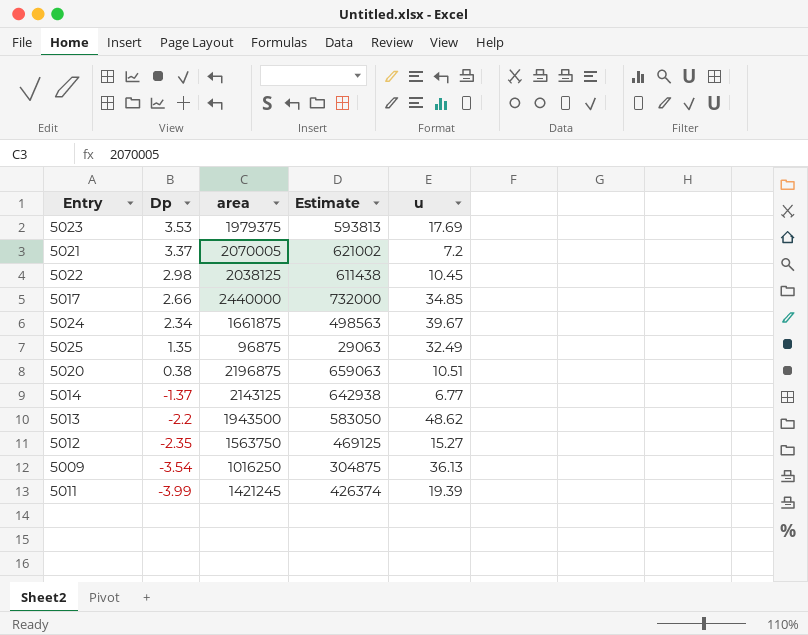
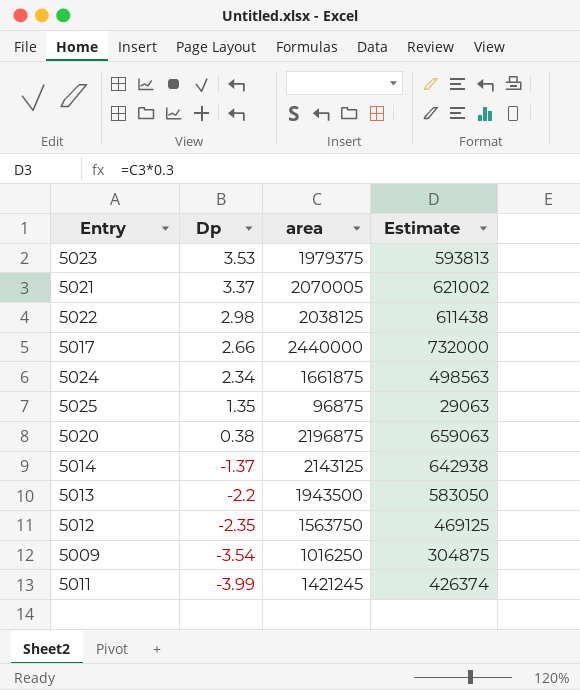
column u | position: 5 -> none

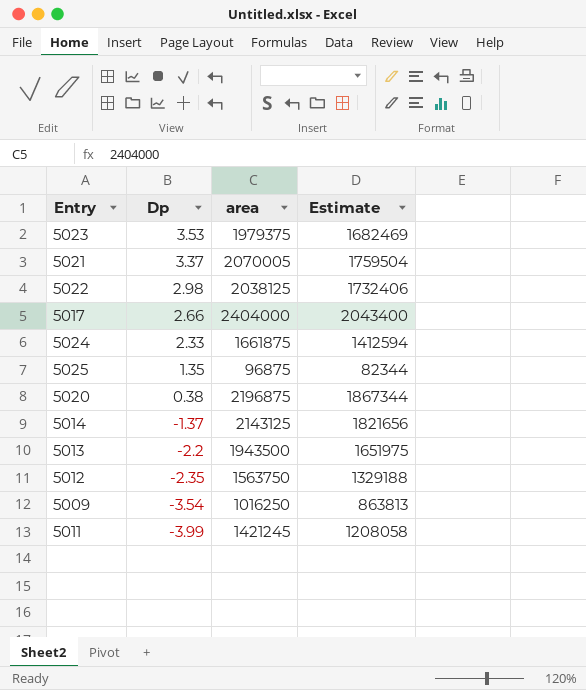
column Estimate | formula: [area] * 0.3 -> [area] * 0.85
5017 | area: 2440000 -> 2404000
5024 | Dp: 2.34 -> 2.33

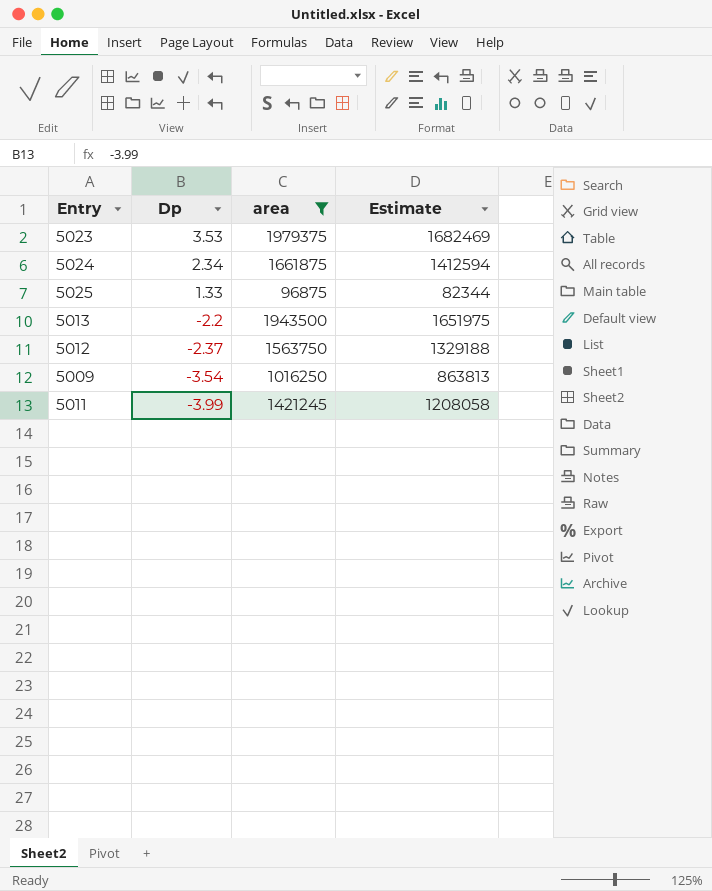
filter: none -> area <= 1979375
5024 | Dp: 2.33 -> 2.34
5025 | Dp: 1.35 -> 1.33
5012 | Dp: -2.35 -> -2.37

